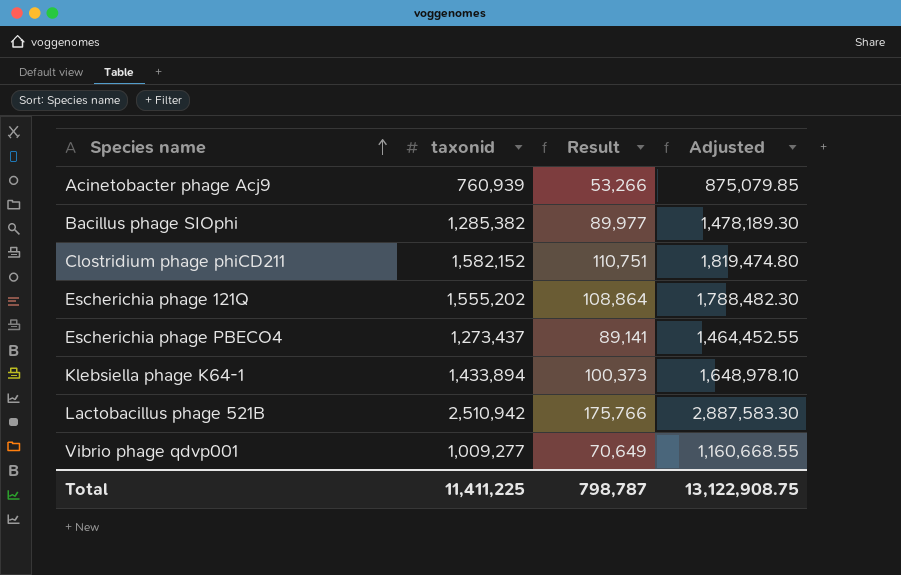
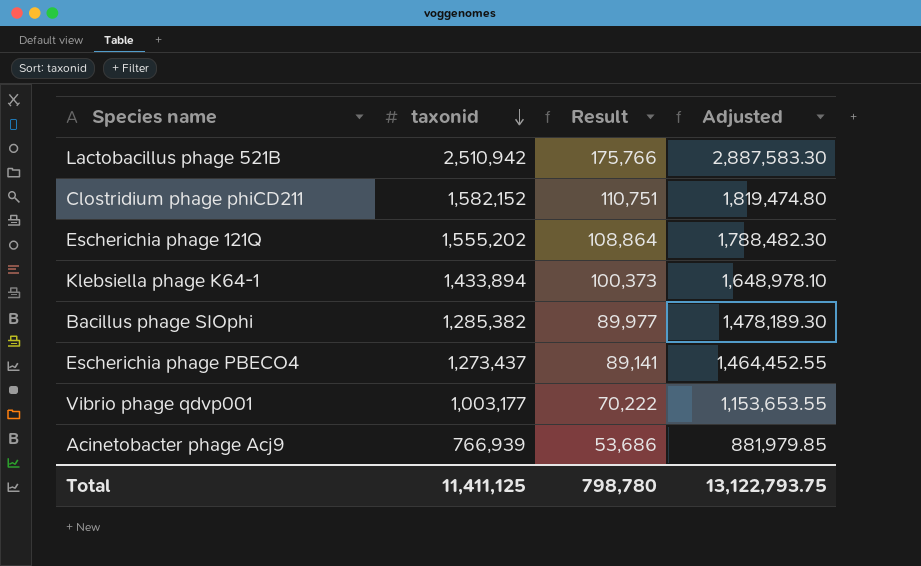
row order: Species name ascending -> taxonid descending
Vibrio phage qdvp001 | taxonid: 1,009,277 -> 1,003,177
Vibrio phage qdvp001 | Result: 70,649 -> 70,222
Vibrio phage qdvp001 | Adjusted: 1,160,668.55 -> 1,153,653.55
Acinetobacter phage Acj9 | taxonid: 760,939 -> 766,939
Acinetobacter phage Acj9 | Result: 53,266 -> 53,686
Acinetobacter phage Acj9 | Adjusted: 875,079.85 -> 881,979.85
Total | taxonid: 11,411,225 -> 11,411,125
Total | Result: 798,787 -> 798,780
Total | Adjusted: 13,122,908.75 -> 13,122,793.75

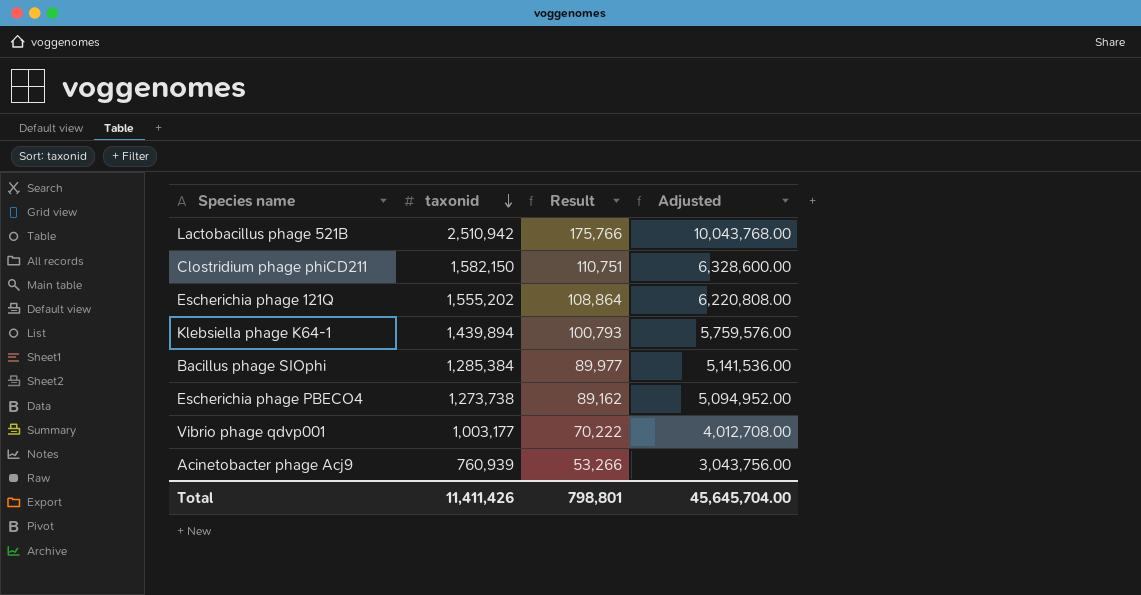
column Adjusted | formula: [taxonid] * 1.15 -> [taxonid] * 4
Clostridium phage phiCD211 | taxonid: 1,582,152 -> 1,582,150
Klebsiella phage K64-1 | taxonid: 1,433,894 -> 1,439,894
Klebsiella phage K64-1 | Result: 100,373 -> 100,793
Bacillus phage SIOphi | taxonid: 1,285,382 -> 1,285,384
Escherichia phage PBECO4 | taxonid: 1,273,437 -> 1,273,738
Escherichia phage PBECO4 | Result: 89,141 -> 89,162
Acinetobacter phage Acj9 | taxonid: 766,939 -> 760,939
Acinetobacter phage Acj9 | Result: 53,686 -> 53,266
Total | taxonid: 11,411,125 -> 11,411,426
Total | Result: 798,780 -> 798,801
Total | Adjusted: 13,122,793.75 -> 45,645,704.00

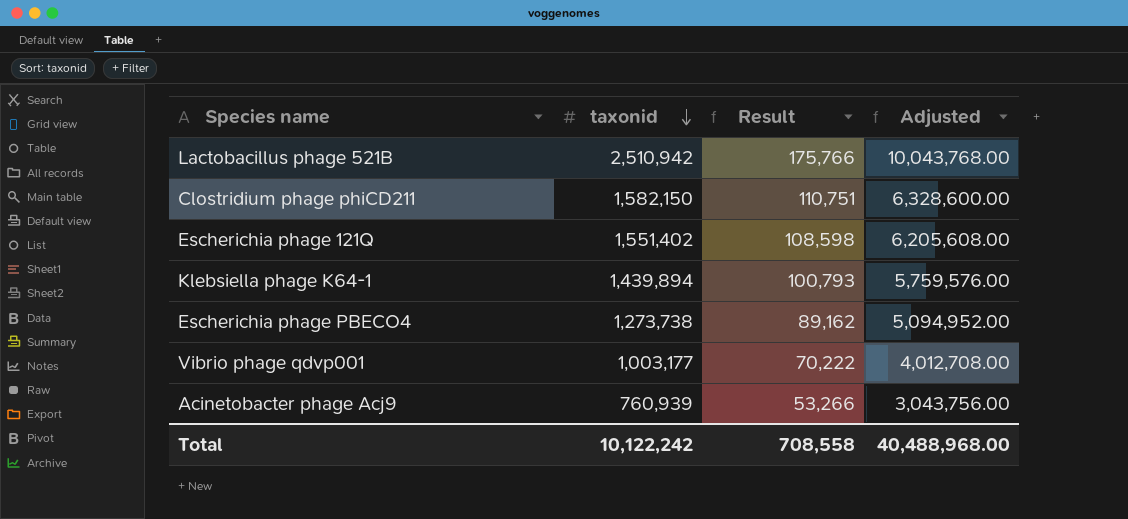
row Bacillus phage SIOphi: 1,285,384 | 89,977 | 5,141,536.00 -> none
Escherichia phage 121Q | taxonid: 1,555,202 -> 1,551,402
Escherichia phage 121Q | Result: 108,864 -> 108,598
Escherichia phage 121Q | Adjusted: 6,220,808.00 -> 6,205,608.00
Total | taxonid: 11,411,426 -> 10,122,242
Total | Result: 798,801 -> 708,558
Total | Adjusted: 45,645,704.00 -> 40,488,968.00

